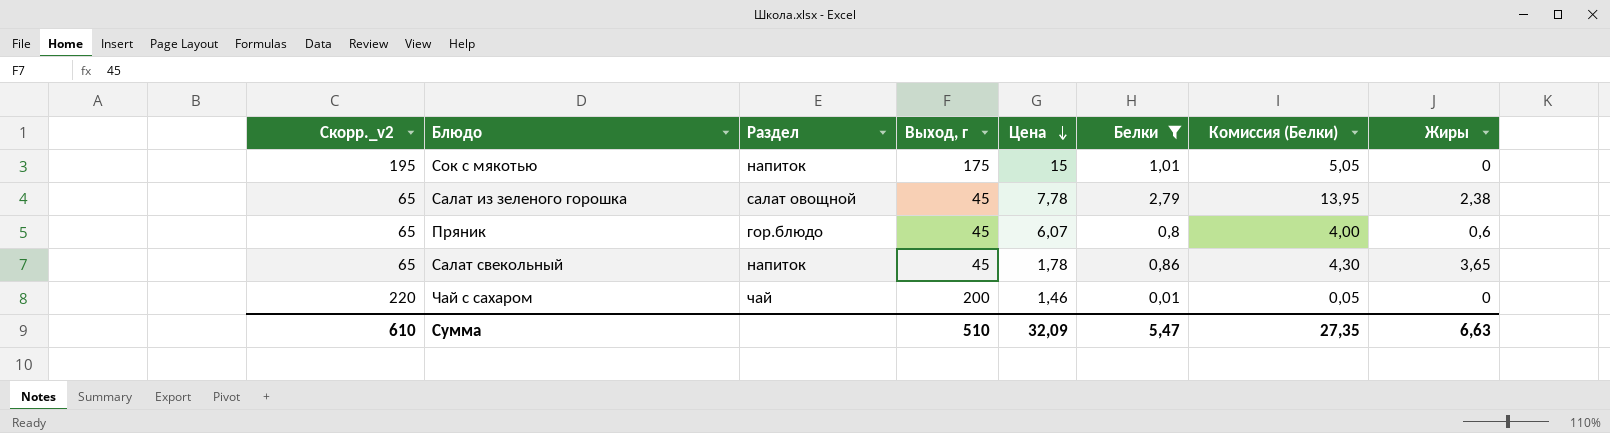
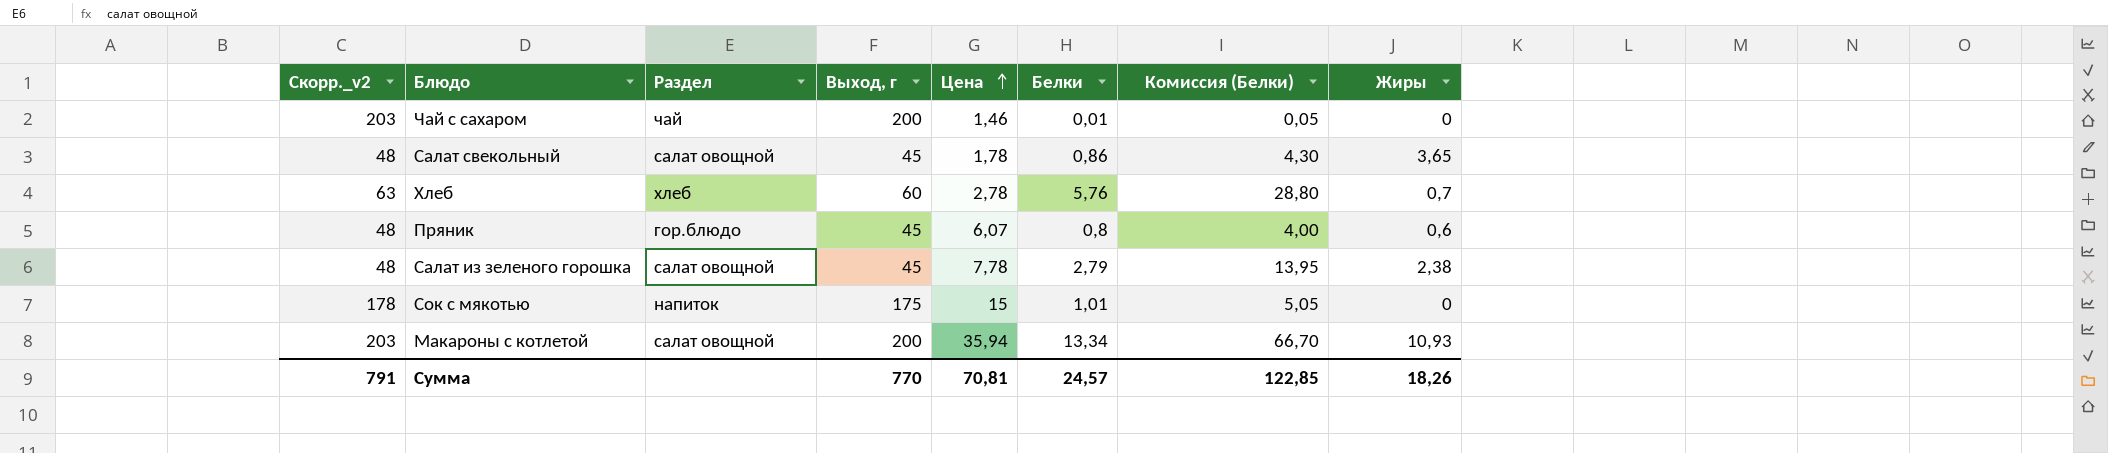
filter: Белки <= 2,79 -> none
row order: Цена descending -> Цена ascending
column Скорр._v2 | formula: [Выход, г] + 20 -> [Выход, г] + 3
Салат свекольный | Раздел: напиток -> салат овощной
Сумма | Скорр._v2: 610 -> 791
Сумма | Выход, г: 510 -> 770
Сумма | Цена: 32,09 -> 70,81
Сумма | Белки: 5,47 -> 24,57
Сумма | Комиссия (Белки): 27,35 -> 122,85
Сумма | Жиры: 6,63 -> 18,26

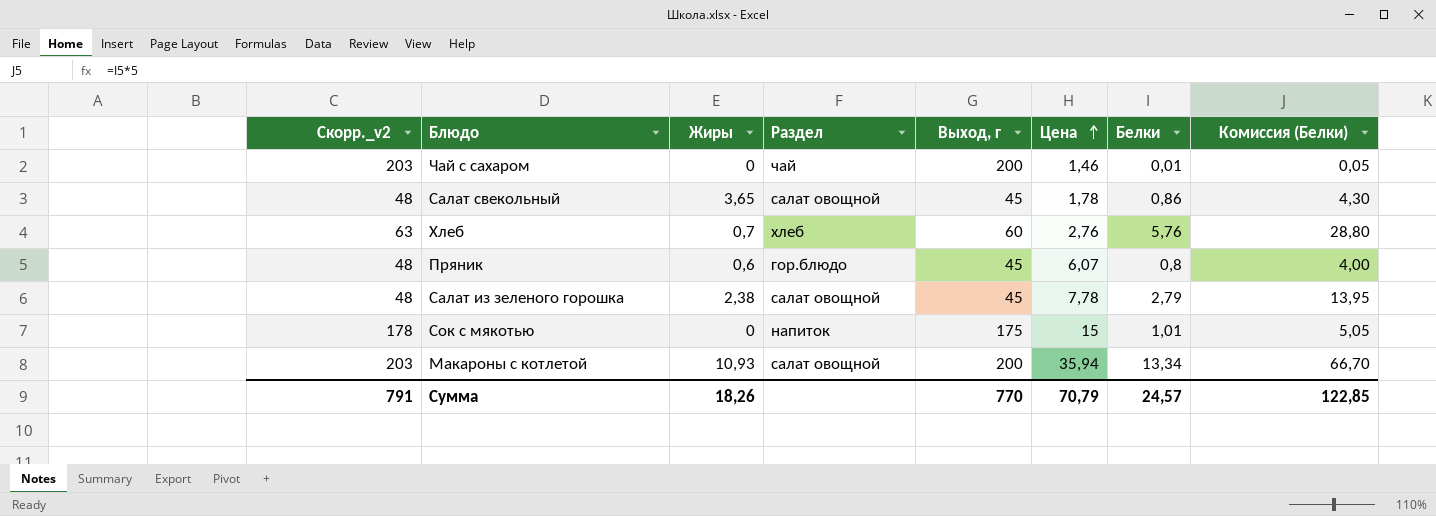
column Жиры | position: 8 -> 3
Хлеб | Цена: 2,78 -> 2,76
Сумма | Цена: 70,81 -> 70,79

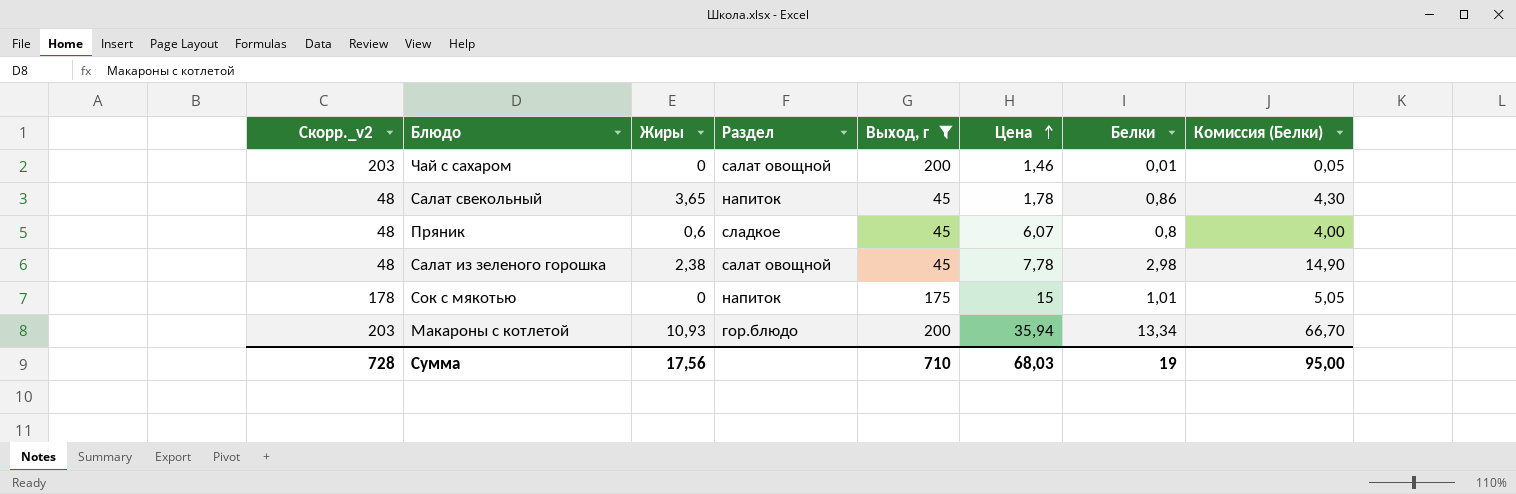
filter: none -> Выход, г != 60
Чай с сахаром | Раздел: чай -> салат овощной
Салат свекольный | Раздел: салат овощной -> напиток
Пряник | Раздел: гор.блюдо -> сладкое
Салат из зеленого горошка | Белки: 2,79 -> 2,98
Салат из зеленого горошка | Комиссия (Белки): 13,95 -> 14,90
Макароны с котлетой | Раздел: салат овощной -> гор.блюдо
Сумма | Скорр._v2: 791 -> 728
Сумма | Жиры: 18,26 -> 17,56
Сумма | Выход, г: 770 -> 710
Сумма | Цена: 70,79 -> 68,03
Сумма | Белки: 24,57 -> 19
Сумма | Комиссия (Белки): 122,85 -> 95,00

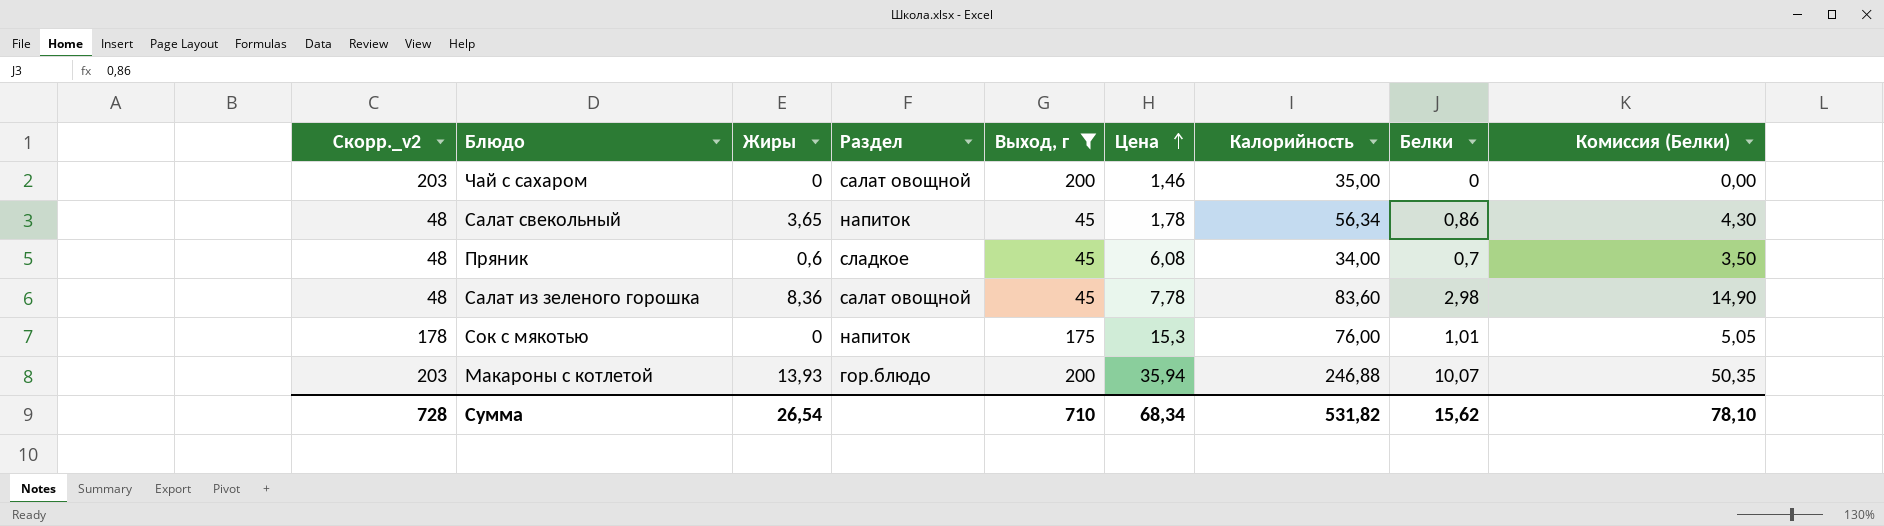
column Калорийность | position: none -> 7
Чай с сахаром | Белки: 0,01 -> 0
Чай с сахаром | Комиссия (Белки): 0,05 -> 0,00
Пряник | Цена: 6,07 -> 6,08
Пряник | Белки: 0,8 -> 0,7
Пряник | Комиссия (Белки): 4,00 -> 3,50
Салат из зеленого горошка | Жиры: 2,38 -> 8,36
Сок с мякотью | Цена: 15 -> 15,3
Макароны с котлетой | Жиры: 10,93 -> 13,93
Макароны с котлетой | Белки: 13,34 -> 10,07
Макароны с котлетой | Комиссия (Белки): 66,70 -> 50,35
Сумма | Жиры: 17,56 -> 26,54
Сумма | Цена: 68,03 -> 68,34
Сумма | Белки: 19 -> 15,62
Сумма | Комиссия (Белки): 95,00 -> 78,10

